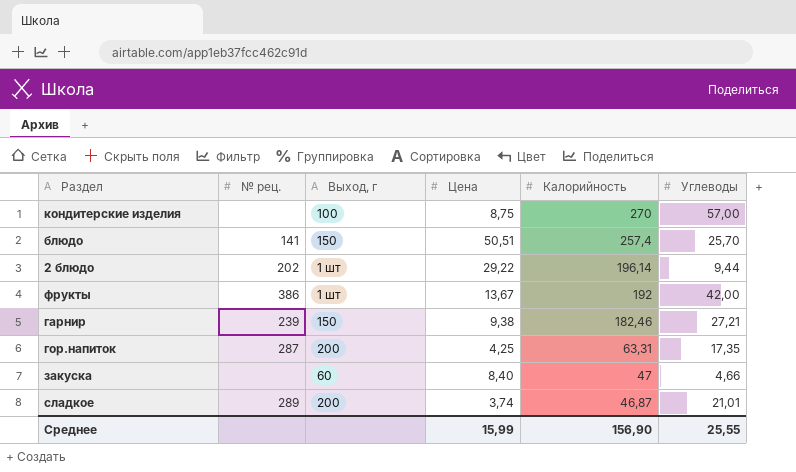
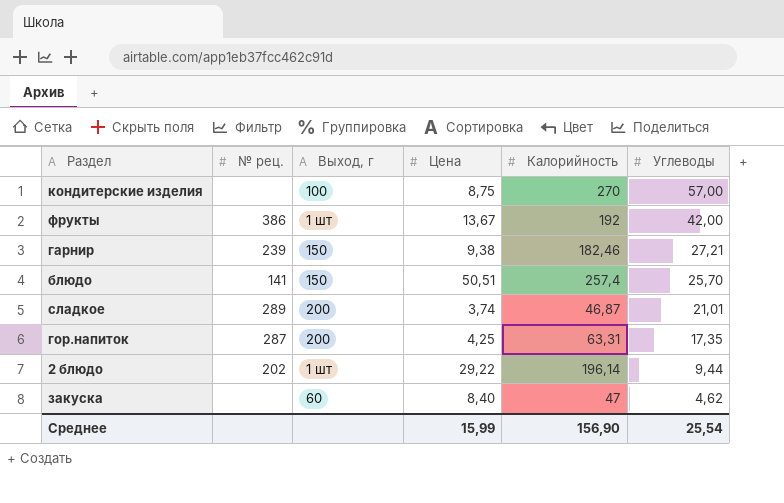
row order: Калорийность descending -> Углеводы descending
закуска | Углеводы: 4,66 -> 4,62
Среднее | Углеводы: 25,55 -> 25,54

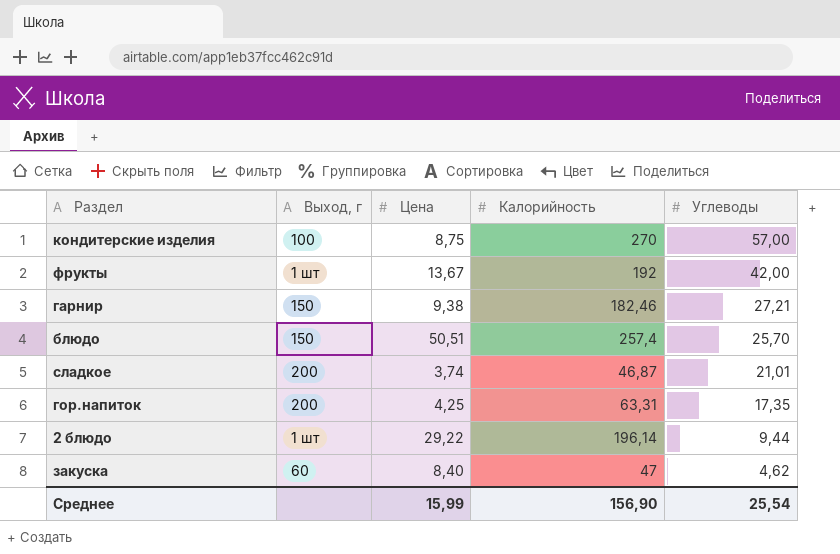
column № рец. | position: 2 -> none

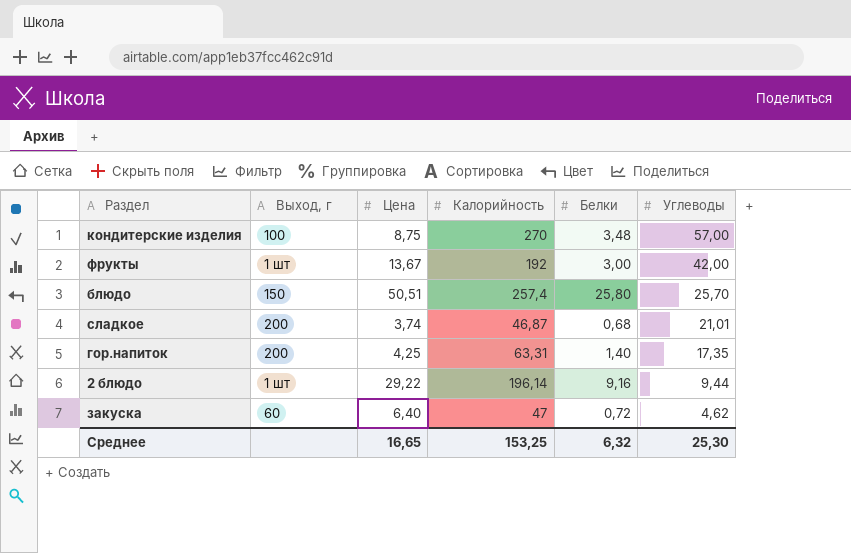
column Белки | position: none -> 5
row гарнир: 150 | 9,38 | 182,46 | 27,21 -> none
закуска | Цена: 8,40 -> 6,40
Среднее | Цена: 15,99 -> 16,65
Среднее | Калорийность: 156,90 -> 153,25
Среднее | Углеводы: 25,54 -> 25,30

